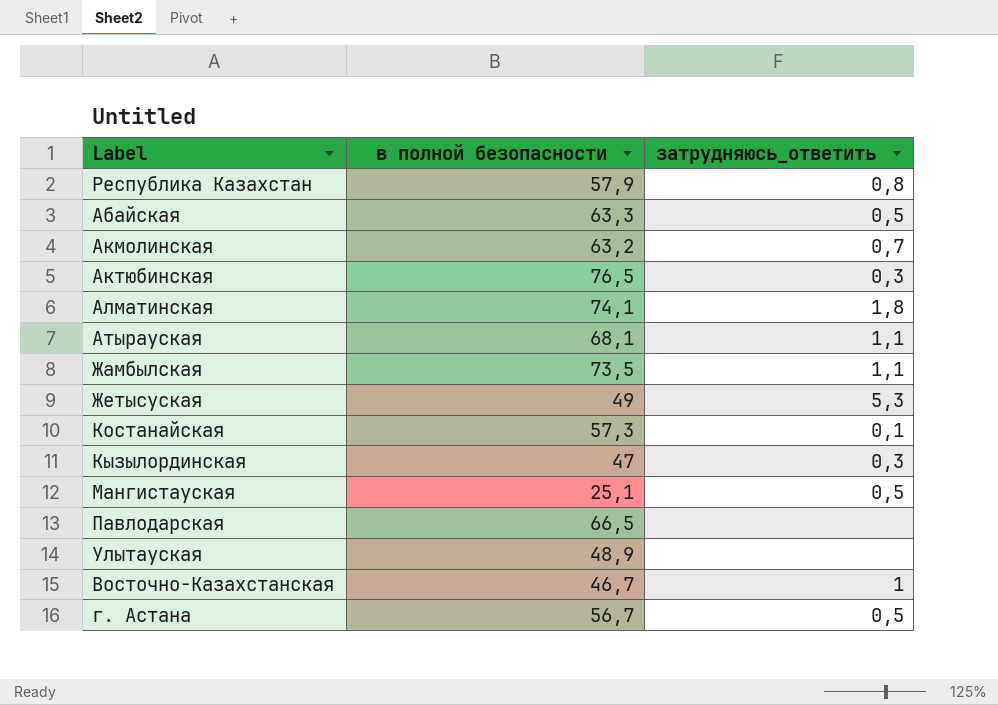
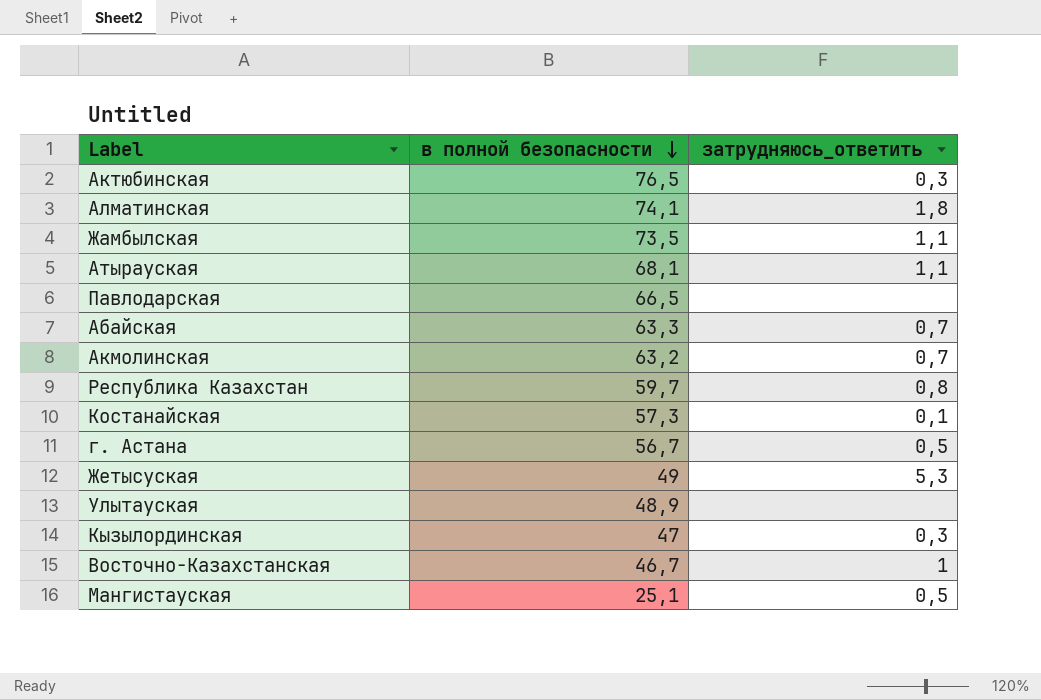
row order: none -> в полной безопасности descending
Абайская | затрудняюсь_ответить: 0,5 -> 0,7
Республика Казахстан | в полной безопасности: 57,9 -> 59,7

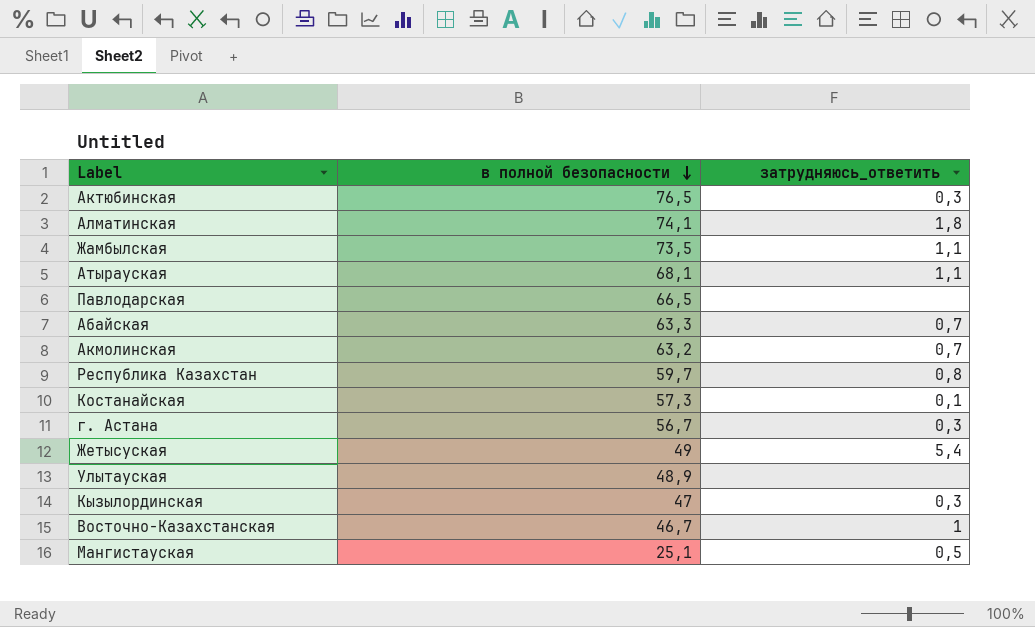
г. Астана | затрудняюсь_ответить: 0,5 -> 0,3
Жетысуская | затрудняюсь_ответить: 5,3 -> 5,4

